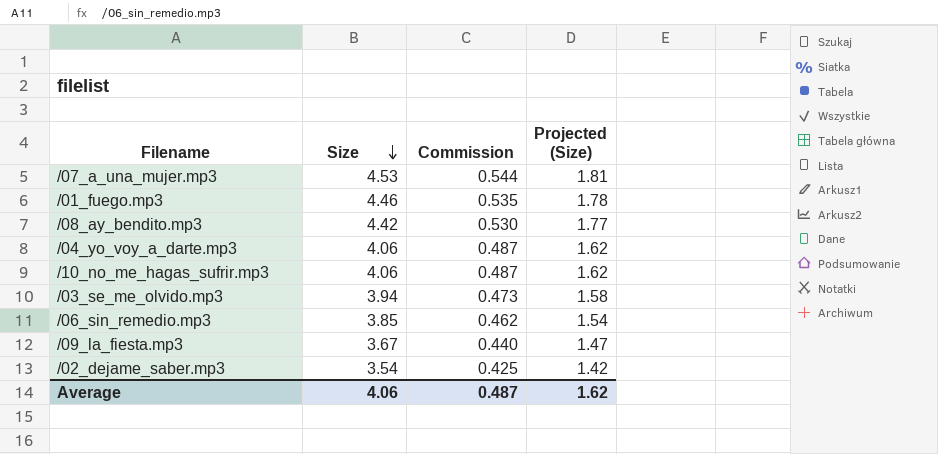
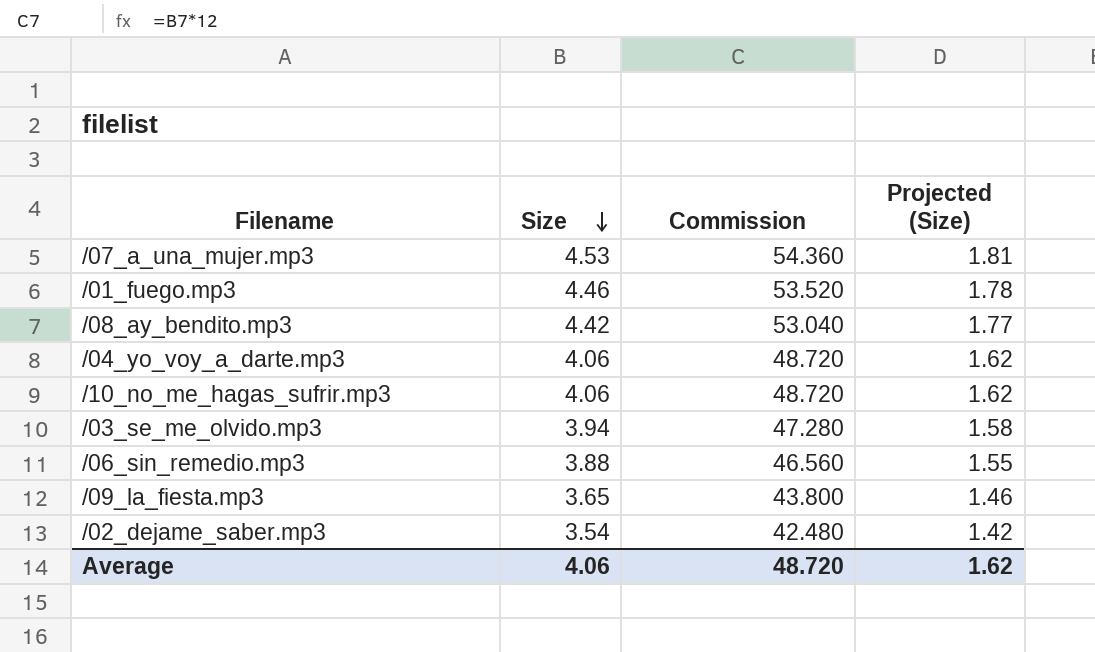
column Commission | formula: [Size] * 0.12 -> [Size] * 12
/06_sin_remedio.mp3 | Size: 3.85 -> 3.88
/06_sin_remedio.mp3 | Projected (Size): 1.54 -> 1.55
/09_la_fiesta.mp3 | Size: 3.67 -> 3.65
/09_la_fiesta.mp3 | Projected (Size): 1.47 -> 1.46
Average | Commission: 0.487 -> 48.720

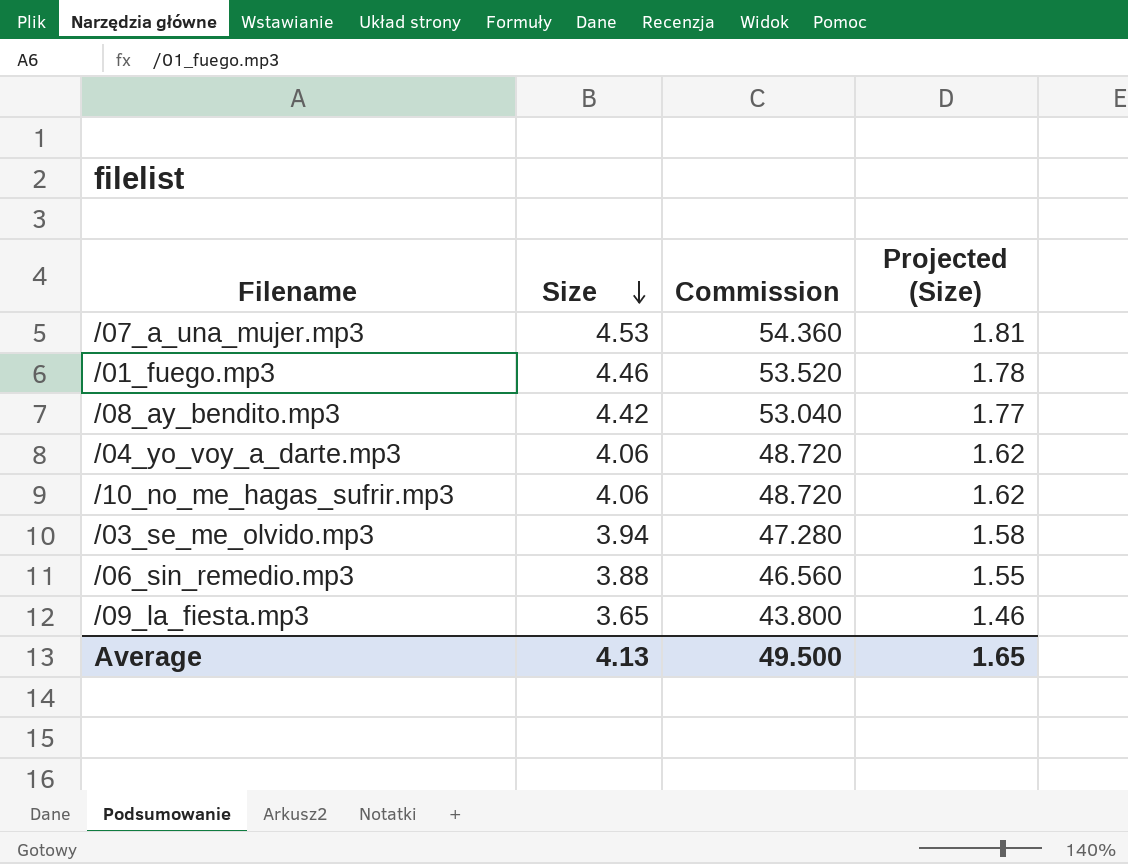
row /02_dejame_saber.mp3: 3.54 | 42.480 | 1.42 -> none
Average | Size: 4.06 -> 4.13
Average | Commission: 48.720 -> 49.500
Average | Projected (Size): 1.62 -> 1.65

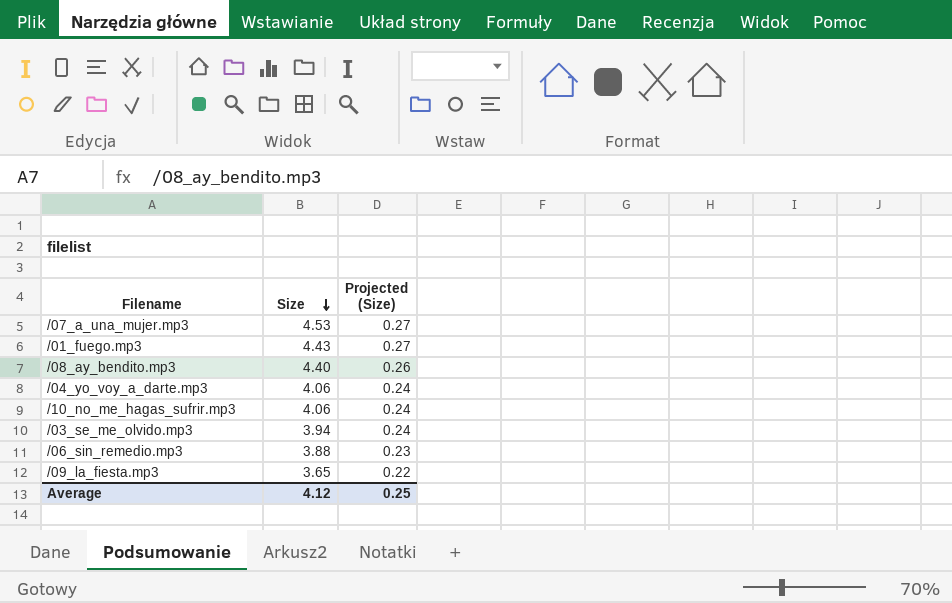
column Commission | formula: [Size] * 12 -> none
column Projected (Size) | formula: [Size] * 0.4 -> [Size] * 0.06
/01_fuego.mp3 | Size: 4.46 -> 4.43
/08_ay_bendito.mp3 | Size: 4.42 -> 4.40
Average | Size: 4.13 -> 4.12
Average | Projected (Size): 1.65 -> 0.25

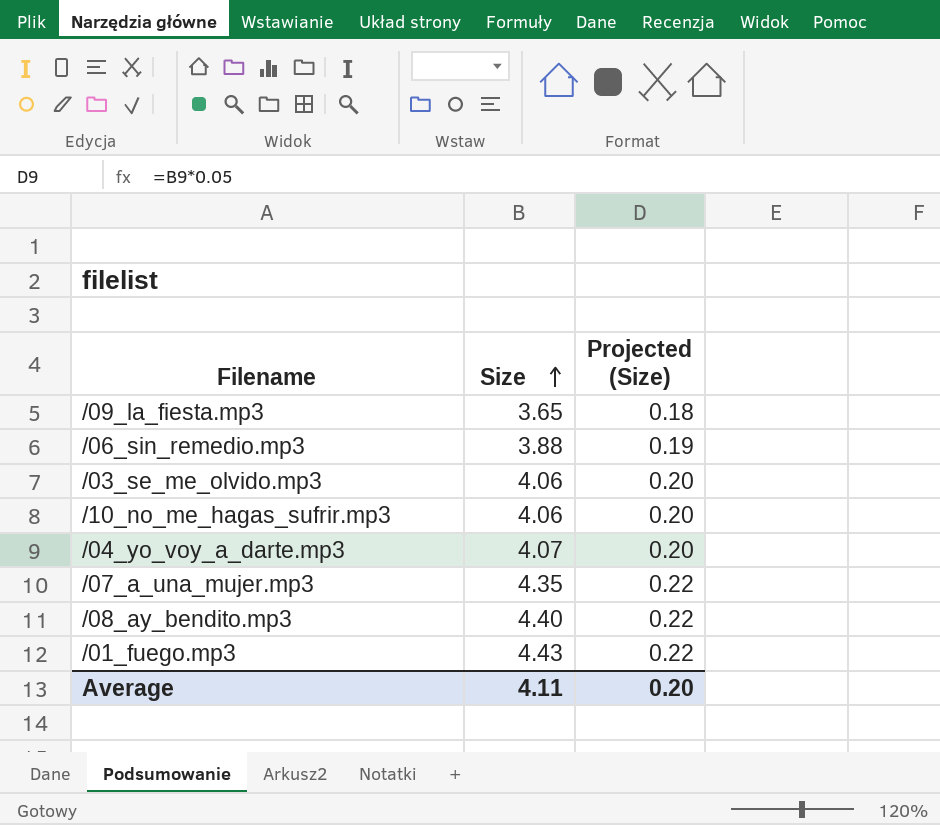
row order: Size descending -> Size ascending
column Projected (Size) | formula: [Size] * 0.06 -> [Size] * 0.05
/03_se_me_olvido.mp3 | Size: 3.94 -> 4.06
/04_yo_voy_a_darte.mp3 | Size: 4.06 -> 4.07
/07_a_una_mujer.mp3 | Size: 4.53 -> 4.35
Average | Size: 4.12 -> 4.11
Average | Projected (Size): 0.25 -> 0.20

